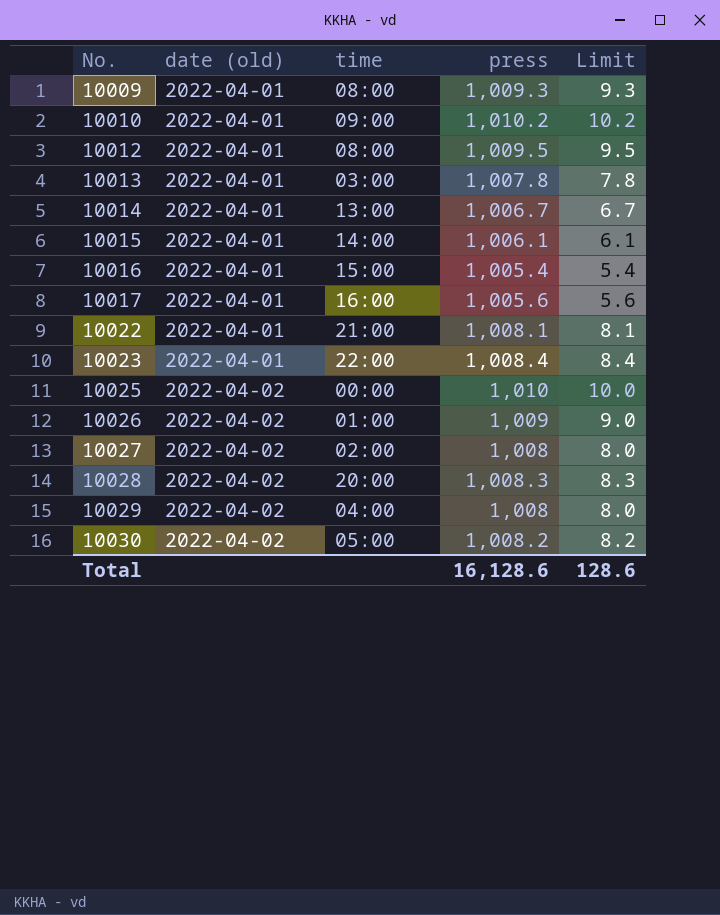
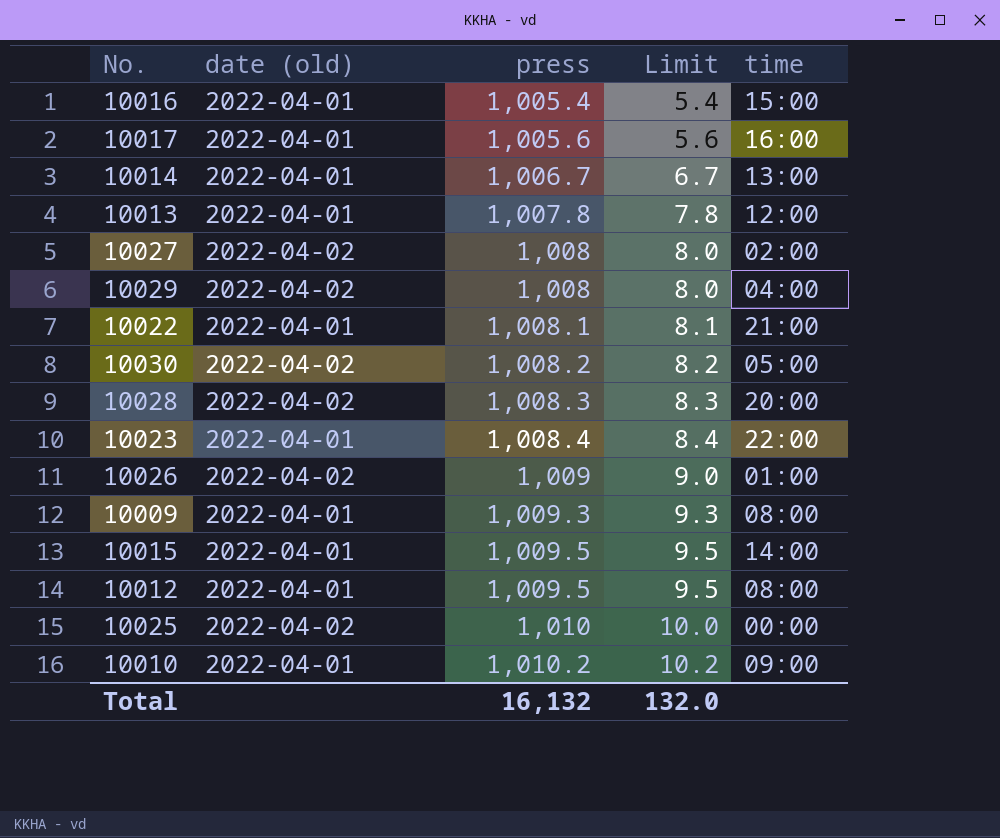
row order: No. ascending -> press ascending
column time | position: 3 -> 5
10013 | time: 03:00 -> 12:00
10015 | press: 1,006.1 -> 1,009.5
10015 | Limit: 6.1 -> 9.5
Total | press: 16,128.6 -> 16,132
Total | Limit: 128.6 -> 132.0

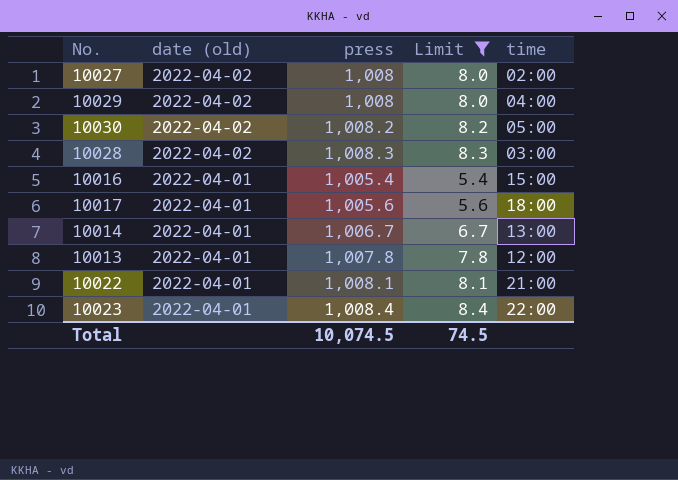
filter: none -> Limit <= 8.4
row order: press ascending -> date (old) descending
10028 | time: 20:00 -> 03:00
10017 | time: 16:00 -> 18:00
Total | press: 16,132 -> 10,074.5
Total | Limit: 132.0 -> 74.5

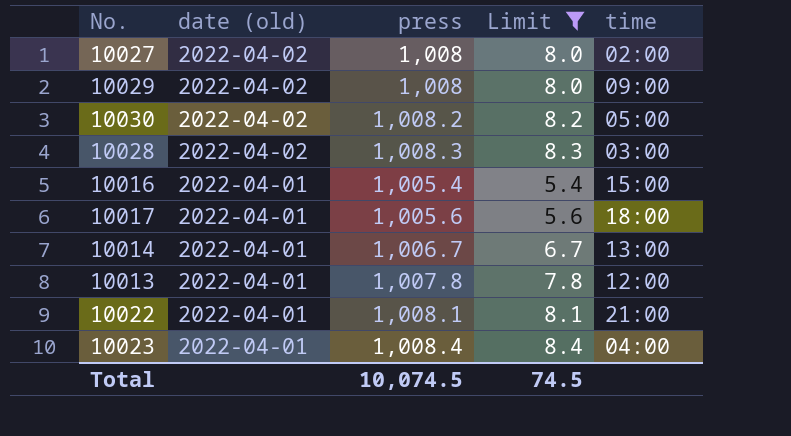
10029 | time: 04:00 -> 09:00
10023 | time: 22:00 -> 04:00

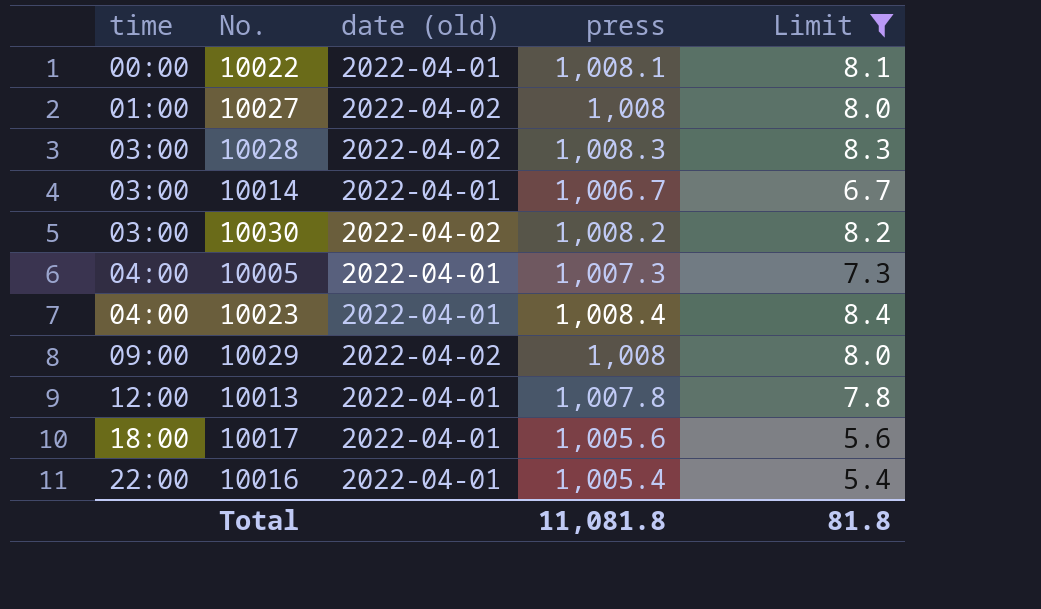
row order: date (old) descending -> time ascending
column time | position: 5 -> 1
10022 | time: 21:00 -> 00:00
10027 | time: 02:00 -> 01:00
10014 | time: 13:00 -> 03:00
10030 | time: 05:00 -> 03:00
row 10005: none -> 04:00 | 2022-04-01 | 1,007.3 | 7.3
10016 | time: 15:00 -> 22:00
Total | press: 10,074.5 -> 11,081.8
Total | Limit: 74.5 -> 81.8

